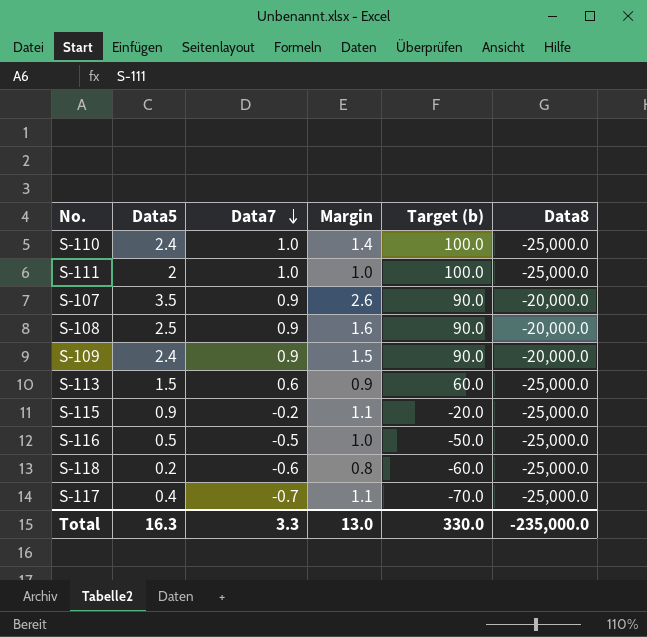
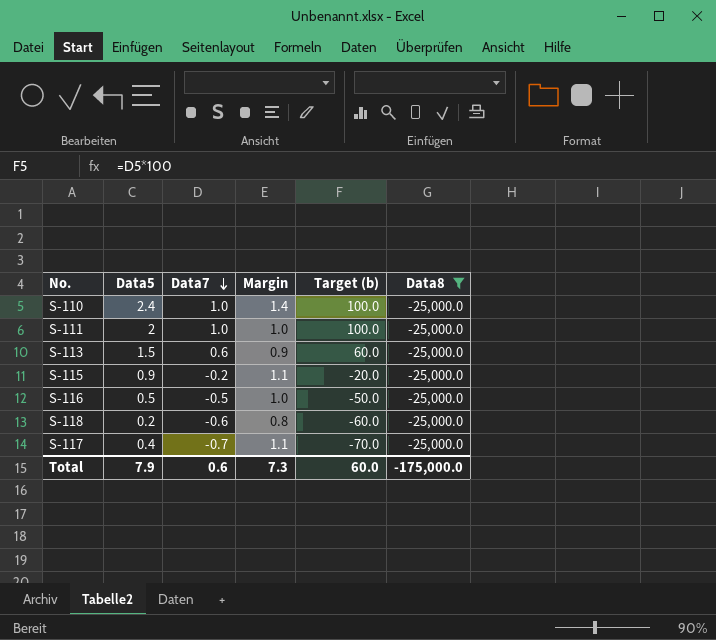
filter: none -> Data8 = -25,000.0
Total | Data5: 16.3 -> 7.9
Total | Data7: 3.3 -> 0.6
Total | Margin: 13.0 -> 7.3
Total | Target (b): 330.0 -> 60.0
Total | Data8: -235,000.0 -> -175,000.0

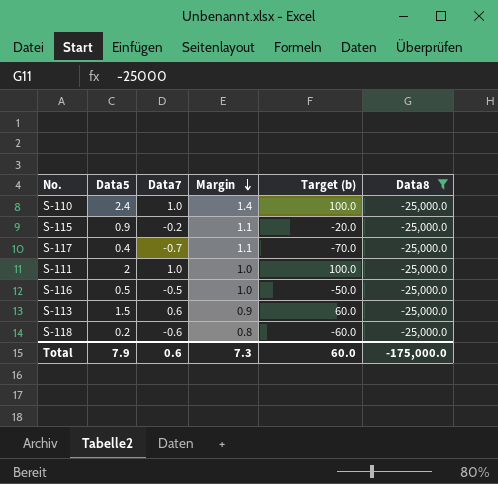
row order: Data7 descending -> Margin descending

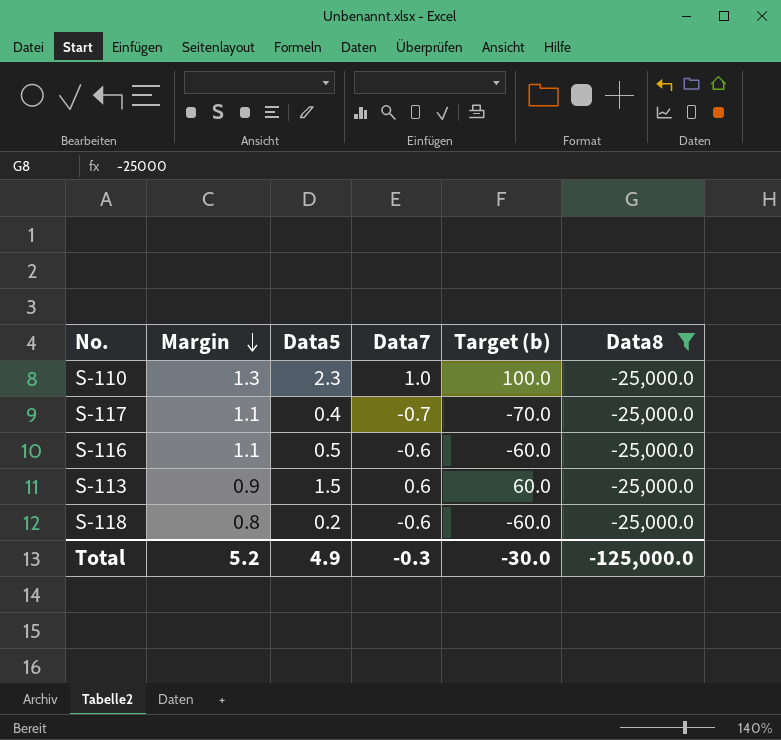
column Margin | position: 4 -> 2
row S-115: 0.9 | -0.2 | 1.1 | -20.0 | -25,000.0 -> none
row S-111: 2 | 1.0 | 1.0 | 100.0 | -25,000.0 -> none
S-110 | Margin: 1.4 -> 1.3
S-110 | Data5: 2.4 -> 2.3
S-116 | Margin: 1.0 -> 1.1
S-116 | Data7: -0.5 -> -0.6
S-116 | Target (b): -50.0 -> -60.0
Total | Margin: 7.3 -> 5.2
Total | Data5: 7.9 -> 4.9
Total | Data7: 0.6 -> -0.3
Total | Target (b): 60.0 -> -30.0
Total | Data8: -175,000.0 -> -125,000.0

